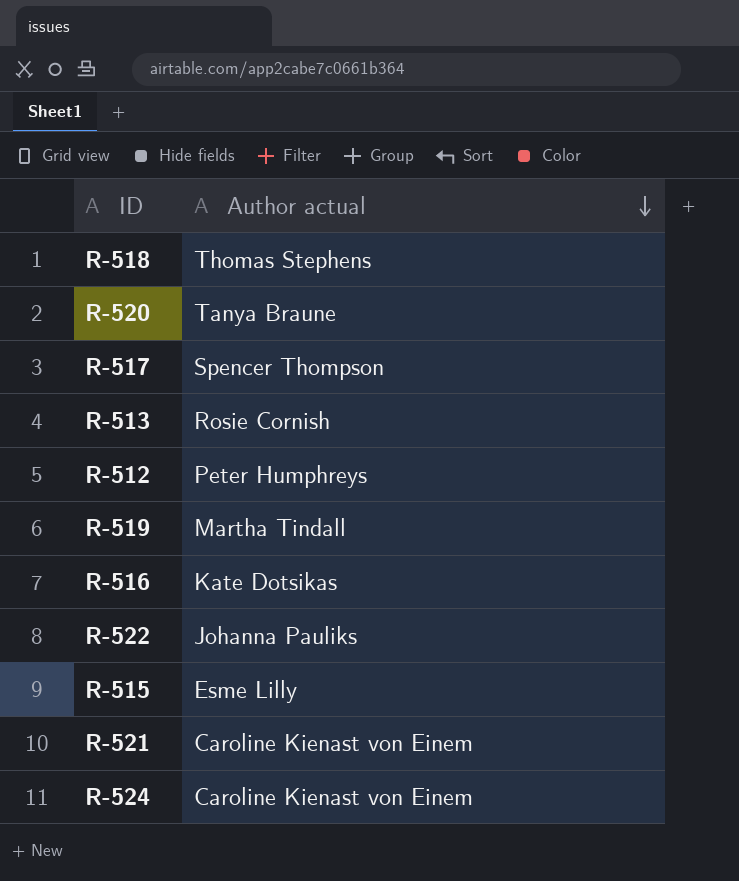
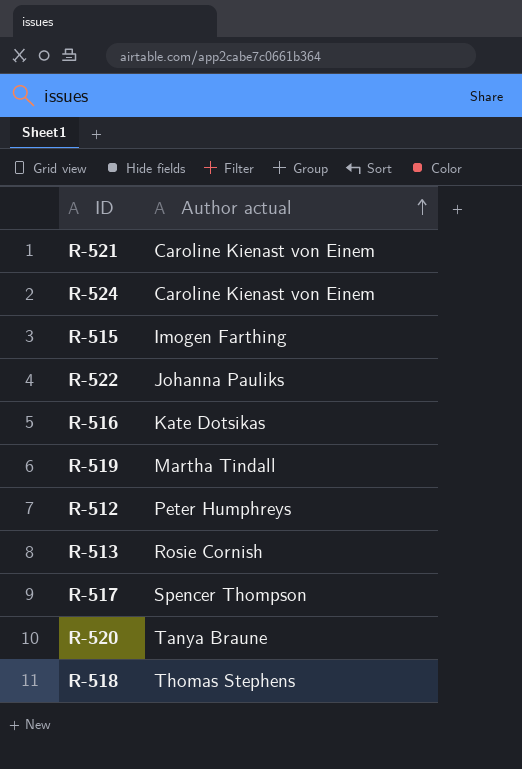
row order: Author actual descending -> Author actual ascending
R-515 | Author actual: Esme Lilly -> Imogen Farthing

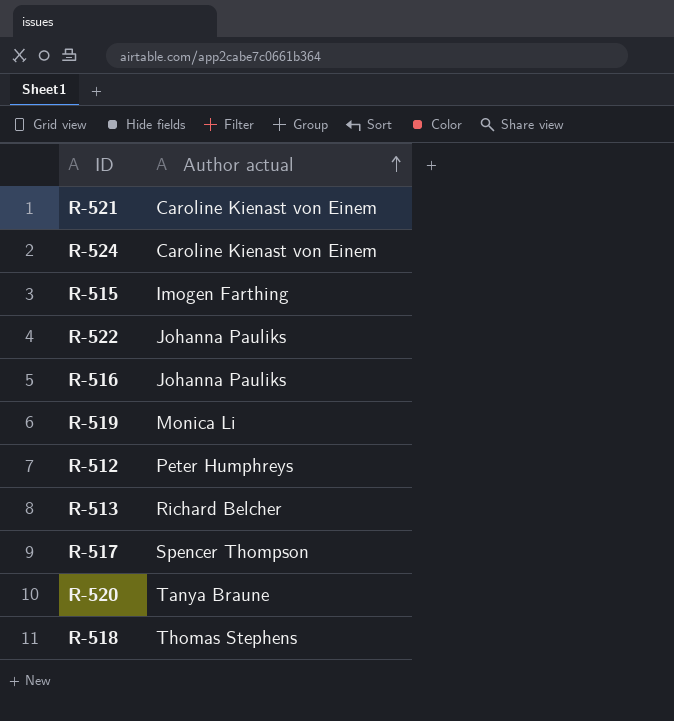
R-516 | Author actual: Kate Dotsikas -> Johanna Pauliks
R-519 | Author actual: Martha Tindall -> Monica Li
R-513 | Author actual: Rosie Cornish -> Richard Belcher

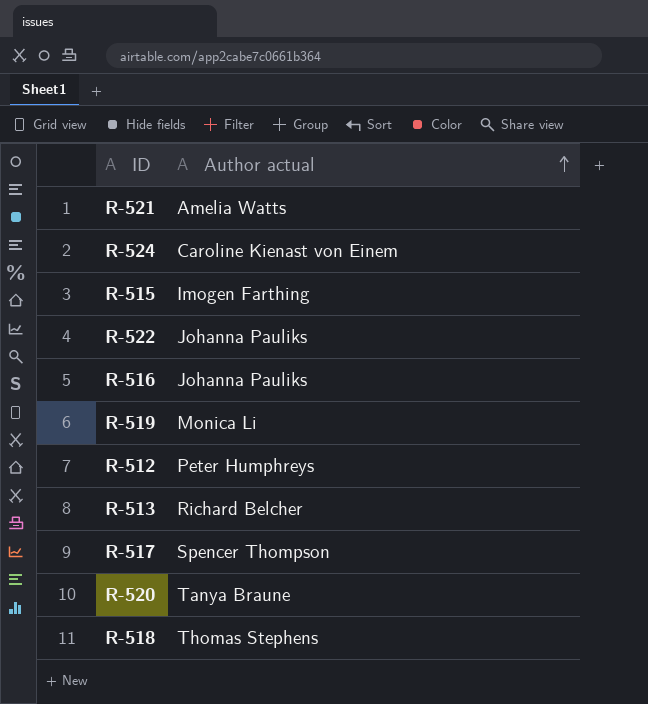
R-521 | Author actual: Caroline Kienast von Einem -> Amelia Watts

